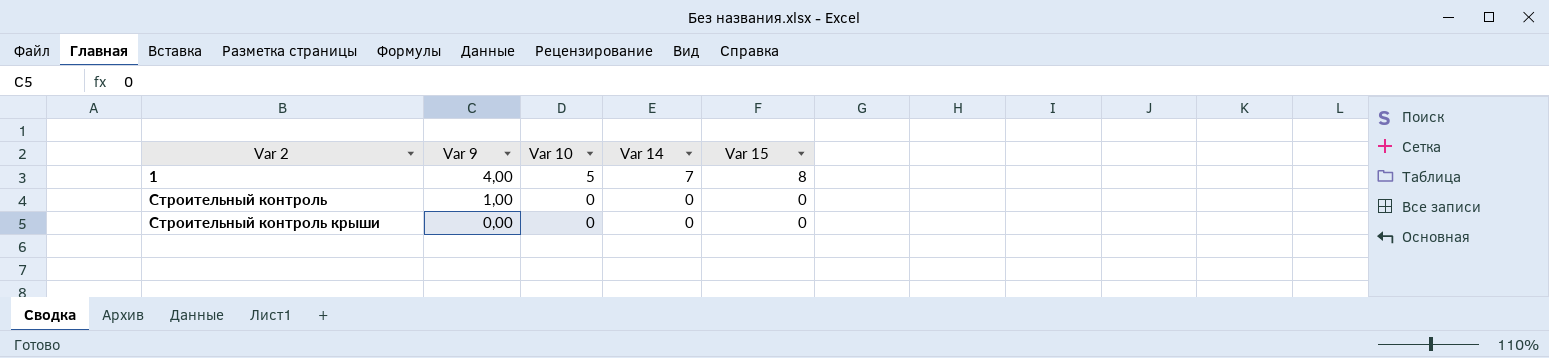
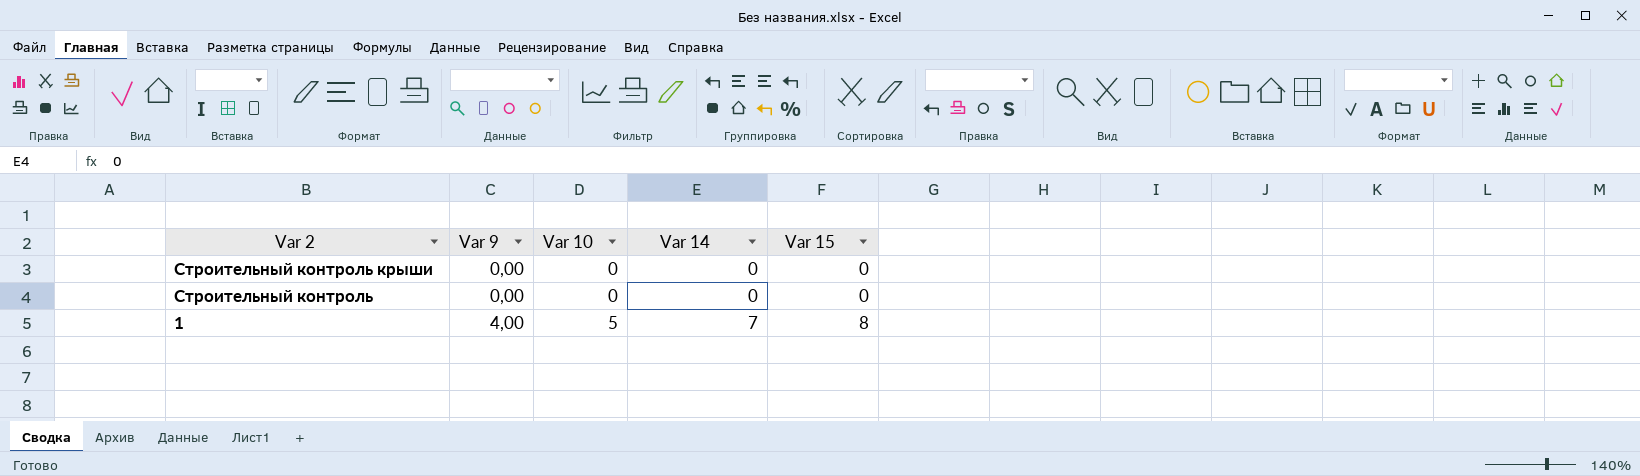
row order: Var 2 ascending -> Var 2 descending
Строительный контроль | Var 9: 1,00 -> 0,00

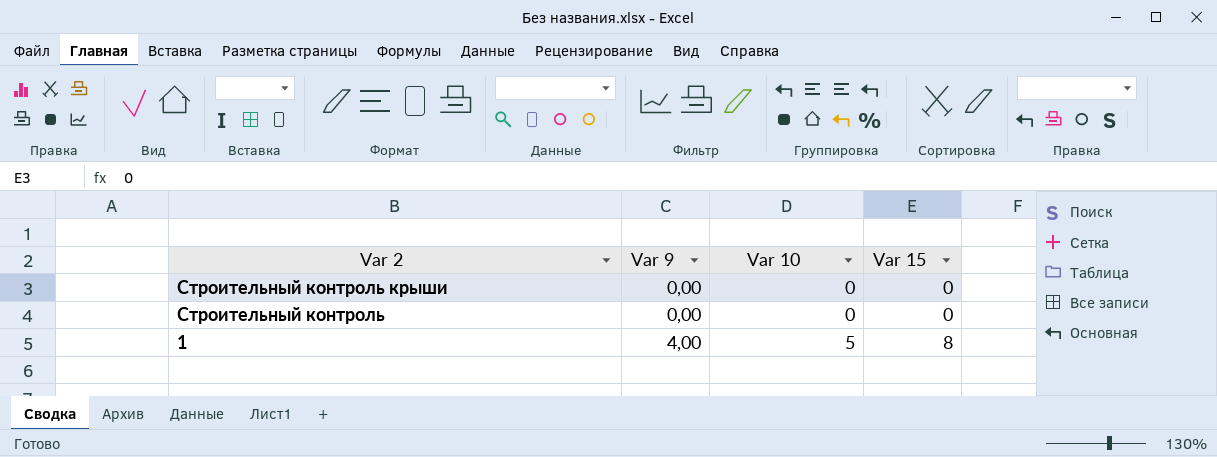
column Var 14 | position: 4 -> none

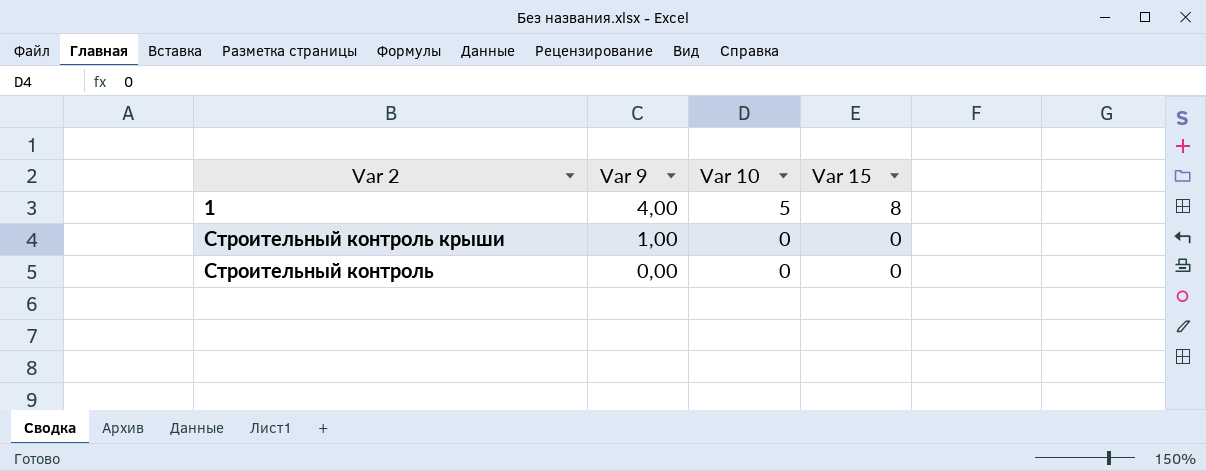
row order: Var 2 descending -> Var 9 descending
Строительный контроль крыши | Var 9: 0,00 -> 1,00

